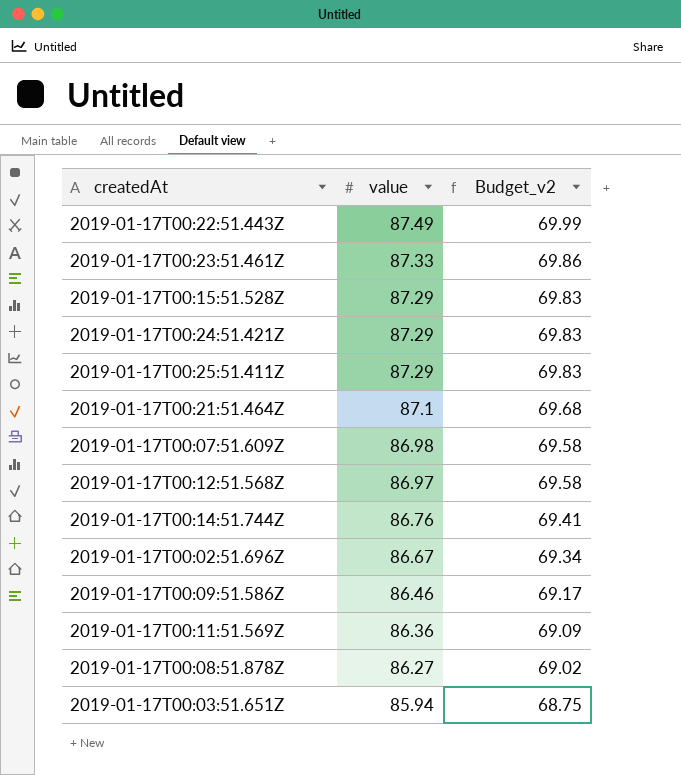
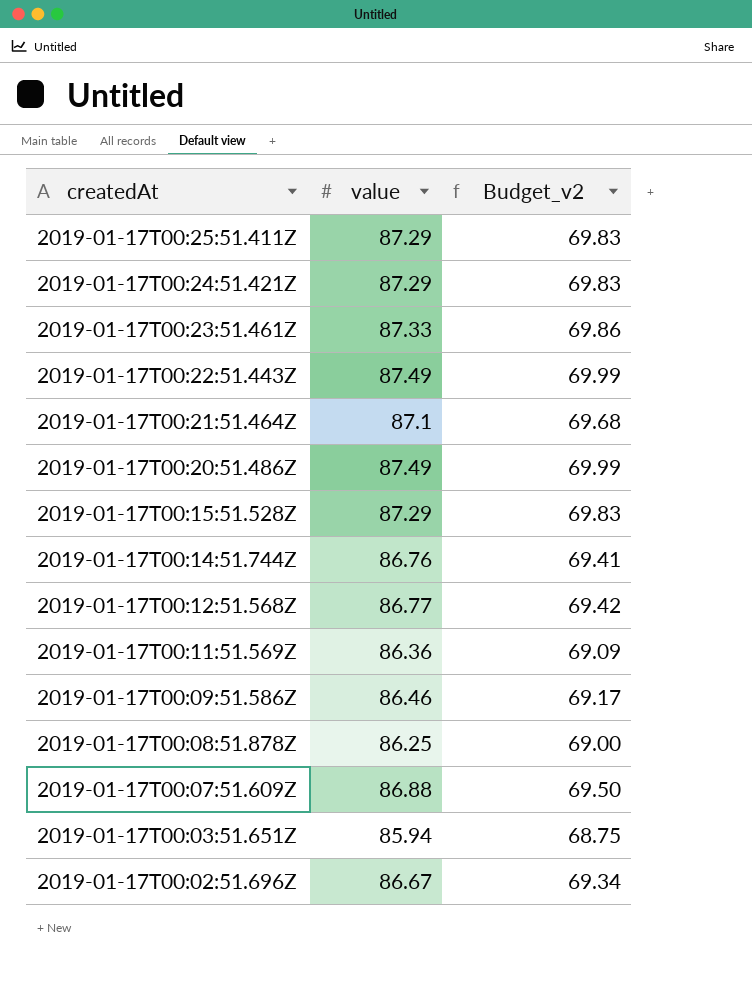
row order: value descending -> createdAt descending
row 2019-01-17T00:20:51.486Z: none -> 87.49 | 69.99
2019-01-17T00:12:51.568Z | value: 86.97 -> 86.77
2019-01-17T00:12:51.568Z | Budget_v2: 69.58 -> 69.42
2019-01-17T00:08:51.878Z | value: 86.27 -> 86.25
2019-01-17T00:08:51.878Z | Budget_v2: 69.02 -> 69.00
2019-01-17T00:07:51.609Z | value: 86.98 -> 86.88
2019-01-17T00:07:51.609Z | Budget_v2: 69.58 -> 69.50

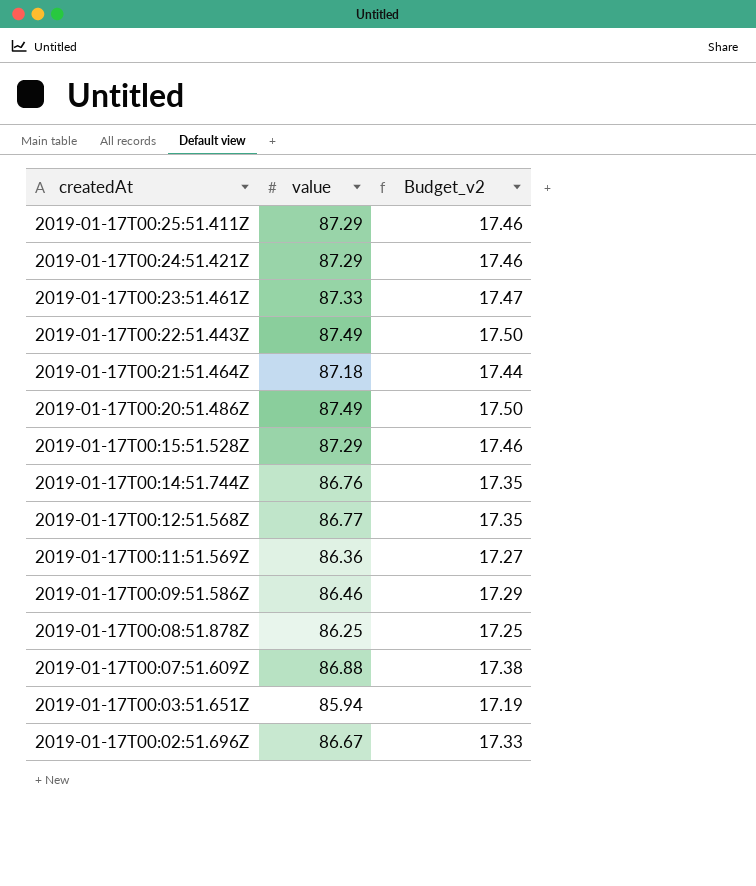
column Budget_v2 | formula: [value] * 0.8 -> [value] * 0.2
2019-01-17T00:21:51.464Z | value: 87.1 -> 87.18

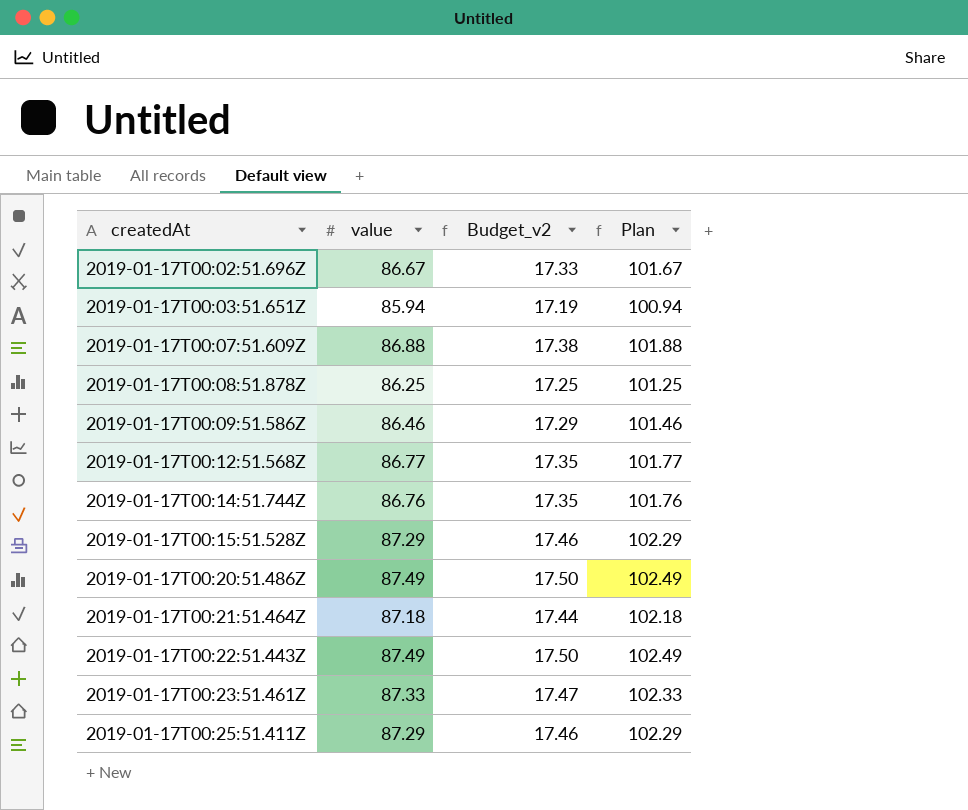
row order: createdAt descending -> createdAt ascending
column Plan | formula: none -> [value] + 15
row 2019-01-17T00:24:51.421Z: 87.29 | 17.46 -> none
row 2019-01-17T00:11:51.569Z: 86.36 | 17.27 -> none

